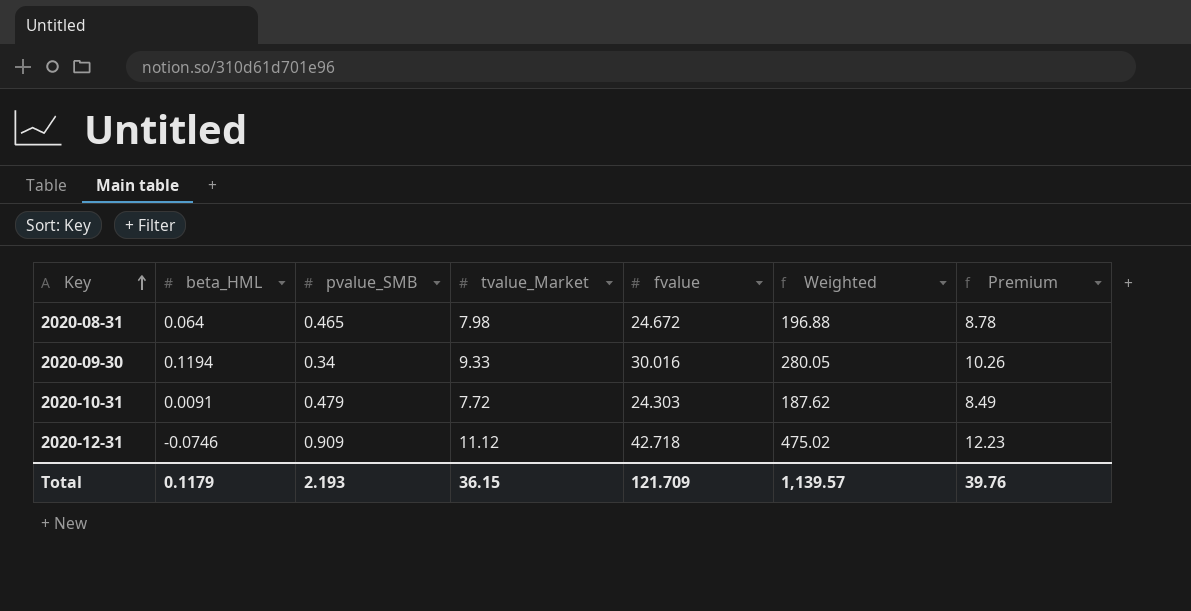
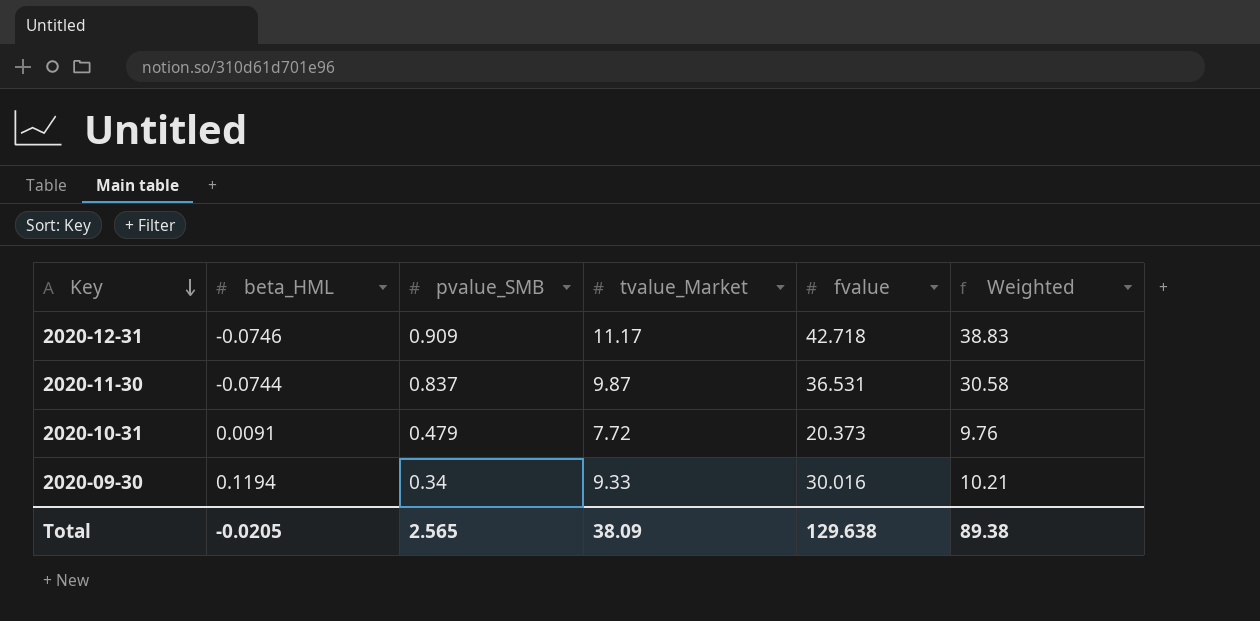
row order: Key ascending -> Key descending
column Premium | formula: [tvalue_Market] * 1.1 -> none
column Weighted | formula: [tvalue_Market] * [fvalue] -> [pvalue_SMB] * [fvalue]
row 2020-08-31: 0.064 | 0.465 | 7.98 | 24.672 | 196.88 | 8.78 -> none
2020-12-31 | tvalue_Market: 11.12 -> 11.17
row 2020-11-30: none -> -0.0744 | 0.837 | 9.87 | 36.531 | 30.58
2020-10-31 | fvalue: 24.303 -> 20.373
Total | beta_HML: 0.1179 -> -0.0205
Total | pvalue_SMB: 2.193 -> 2.565
Total | tvalue_Market: 36.15 -> 38.09
Total | fvalue: 121.709 -> 129.638
Total | Weighted: 1,139.57 -> 89.38

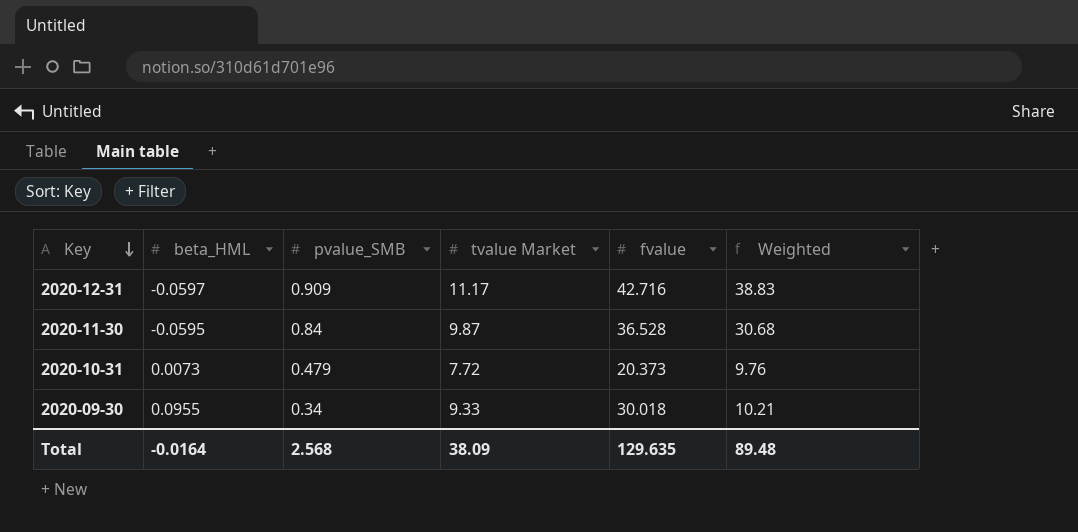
column name: tvalue_Market -> tvalue Market
2020-12-31 | beta_HML: -0.0746 -> -0.0597
2020-12-31 | fvalue: 42.718 -> 42.716
2020-11-30 | beta_HML: -0.0744 -> -0.0595
2020-11-30 | pvalue_SMB: 0.837 -> 0.84
2020-11-30 | fvalue: 36.531 -> 36.528
2020-11-30 | Weighted: 30.58 -> 30.68
2020-10-31 | beta_HML: 0.0091 -> 0.0073
2020-09-30 | beta_HML: 0.1194 -> 0.0955
2020-09-30 | fvalue: 30.016 -> 30.018
Total | beta_HML: -0.0205 -> -0.0164
Total | pvalue_SMB: 2.565 -> 2.568
Total | fvalue: 129.638 -> 129.635
Total | Weighted: 89.38 -> 89.48

